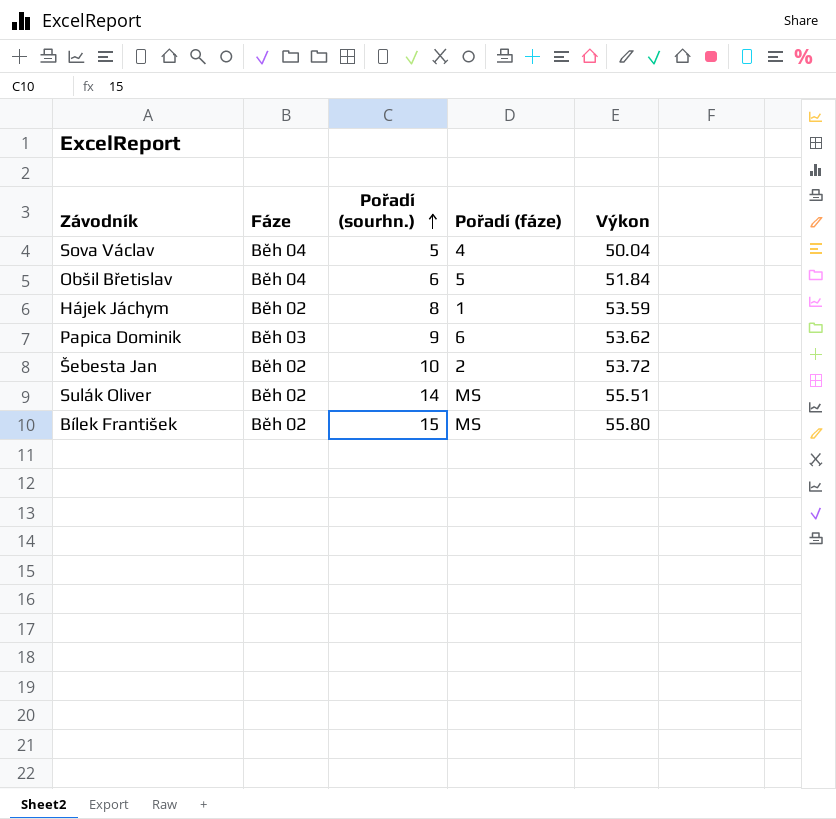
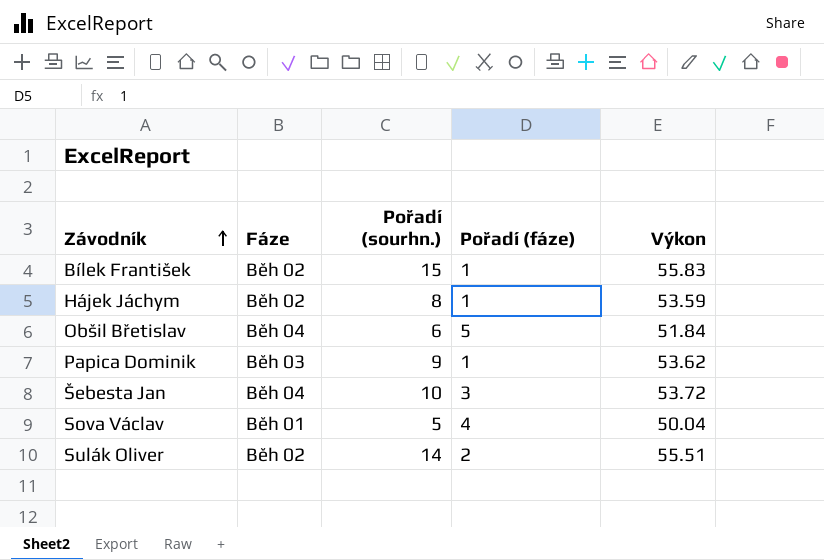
row order: Pořadí (sourhn.) ascending -> Závodník ascending
Bílek František | Pořadí (fáze): MS -> 1
Bílek František | Výkon: 55.80 -> 55.83
Papica Dominik | Pořadí (fáze): 6 -> 1
Šebesta Jan | Fáze: Běh 02 -> Běh 04
Šebesta Jan | Pořadí (fáze): 2 -> 3
Sova Václav | Fáze: Běh 04 -> Běh 01
Sulák Oliver | Pořadí (fáze): MS -> 2

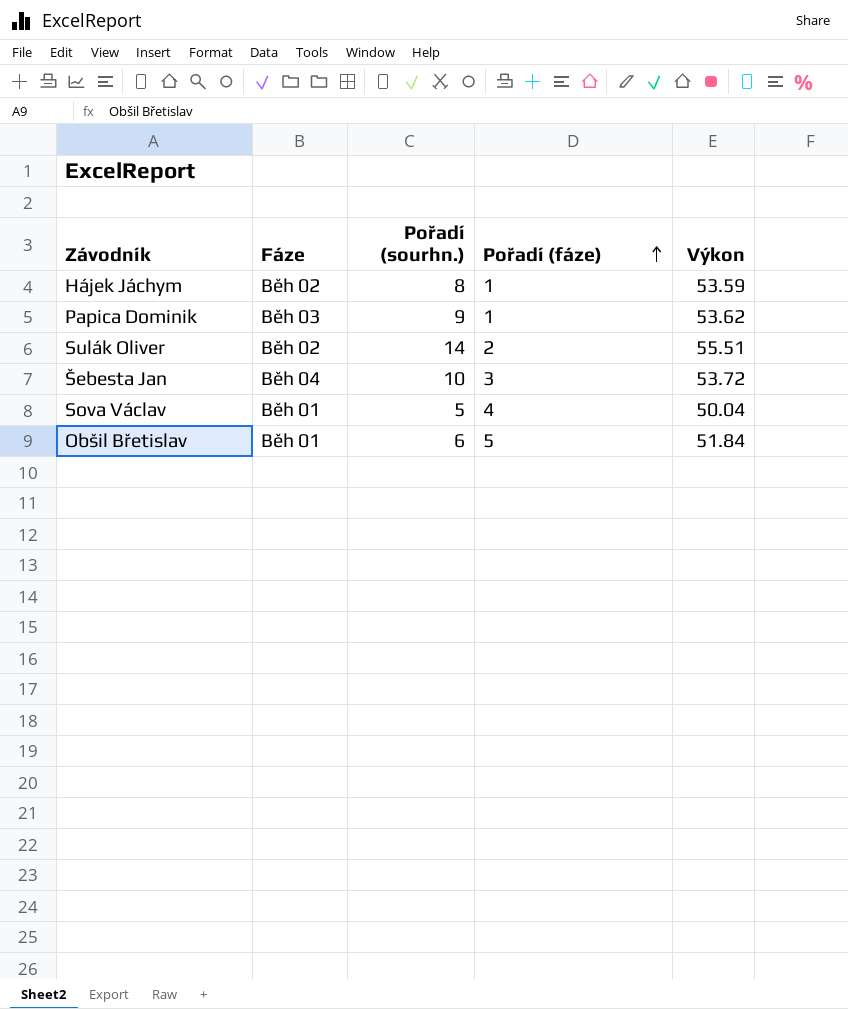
row order: Závodník ascending -> Pořadí (fáze) ascending
row Bílek František: Běh 02 | 15 | 1 | 55.83 -> none
Obšil Břetislav | Fáze: Běh 04 -> Běh 01

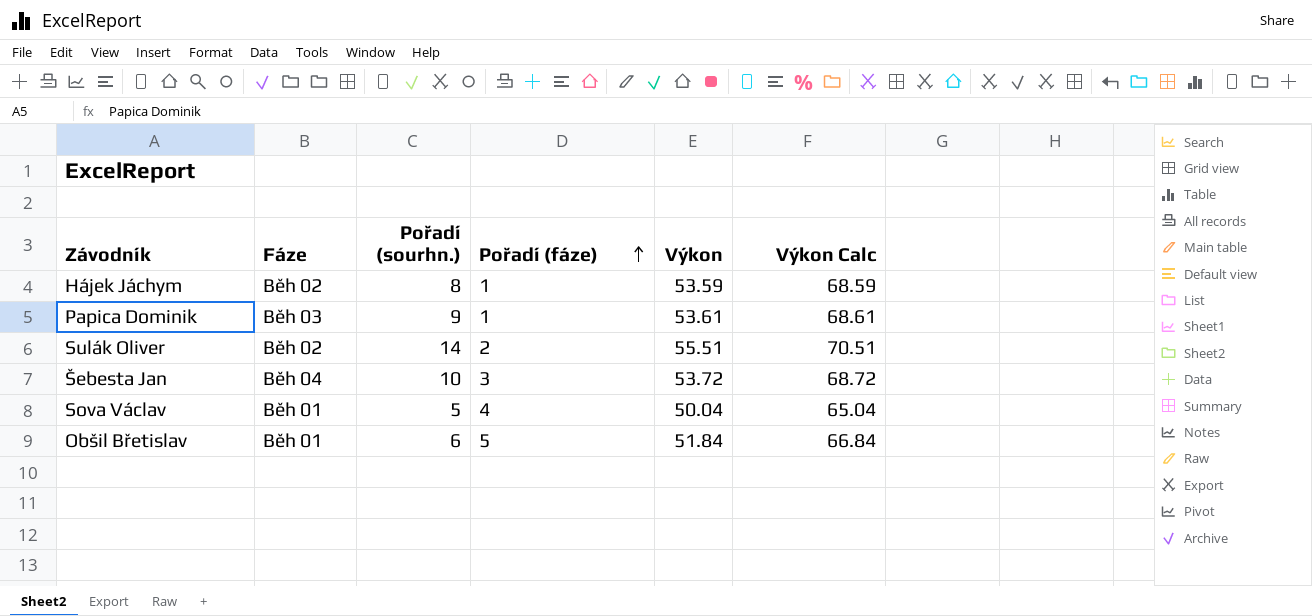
column Výkon Calc | formula: none -> [Výkon] + 15
Papica Dominik | Výkon: 53.62 -> 53.61

